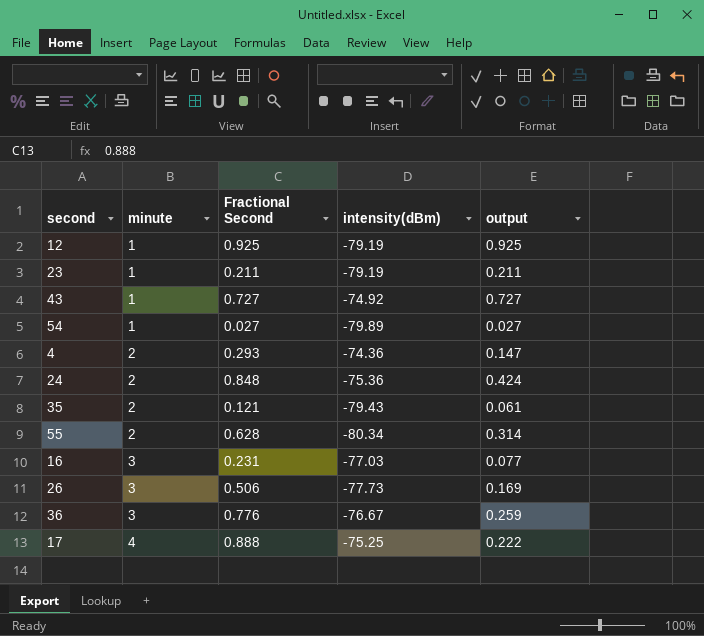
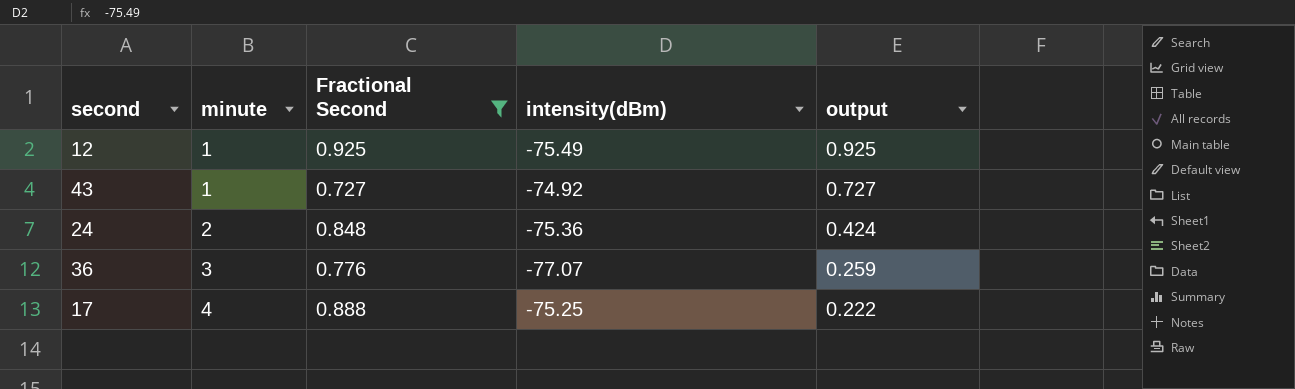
filter: none -> Fractional Second >= 0.727
12 | intensity(dBm): -79.19 -> -75.49
36 | intensity(dBm): -76.67 -> -77.07

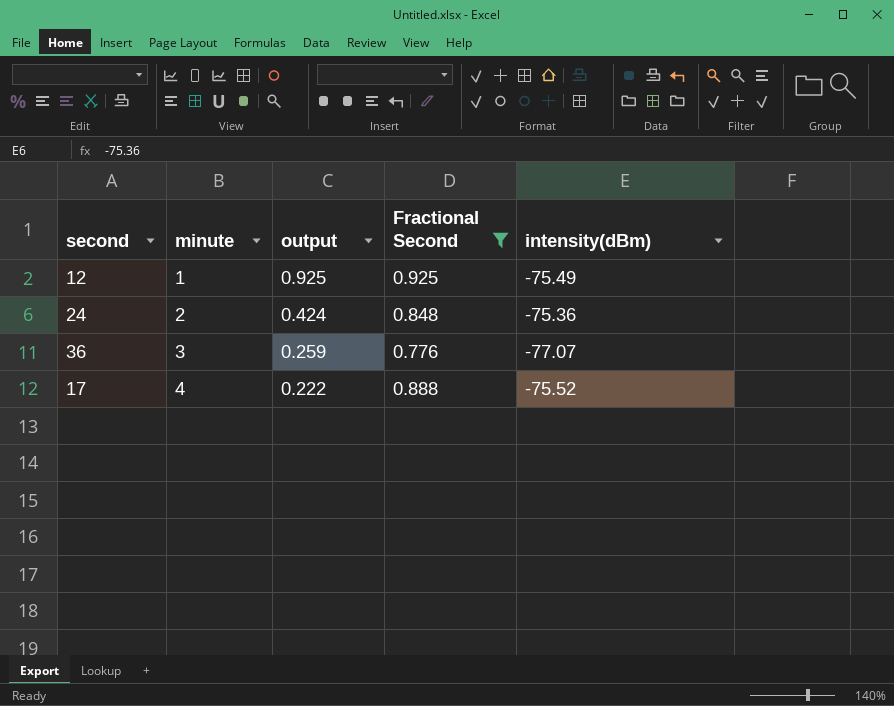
column output | position: 5 -> 3
row 43: 1 | 0.727 | -74.92 | 0.727 -> none
17 | intensity(dBm): -75.25 -> -75.52

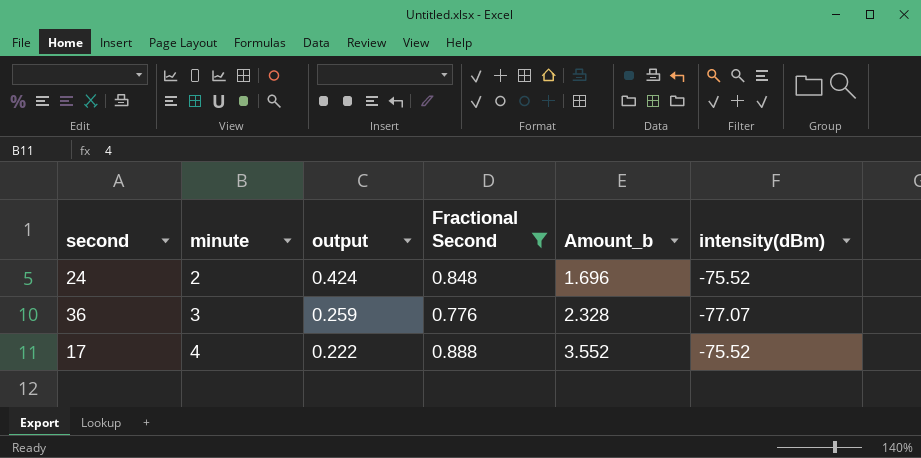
column Amount_b | formula: none -> [minute] * [Fractional Second]
row 12: 1 | 0.925 | 0.925 | -75.49 -> none
24 | intensity(dBm): -75.36 -> -75.52

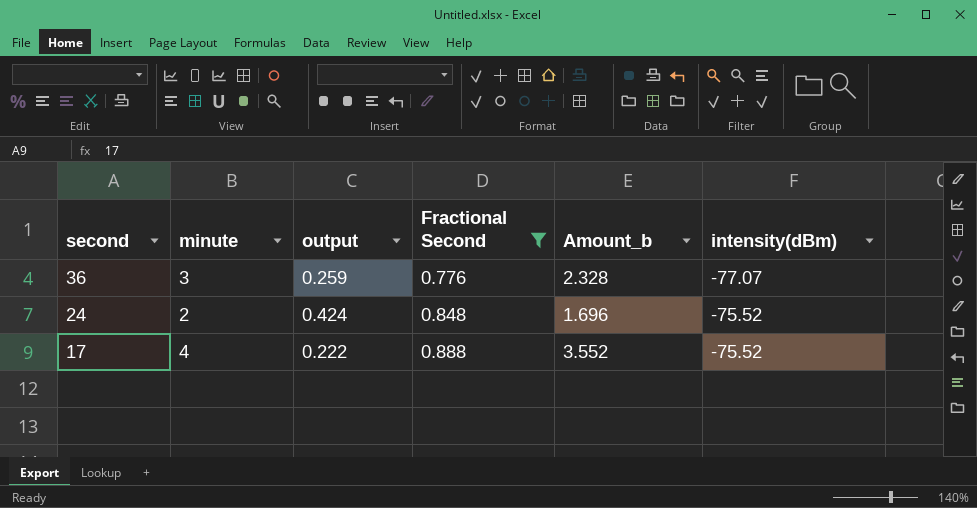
row order: minute ascending -> second descending

